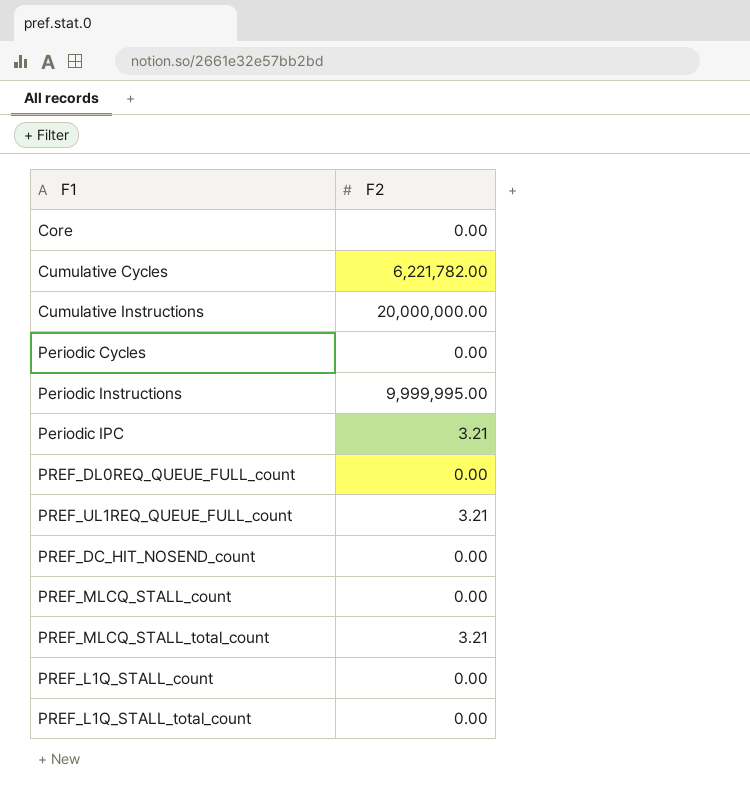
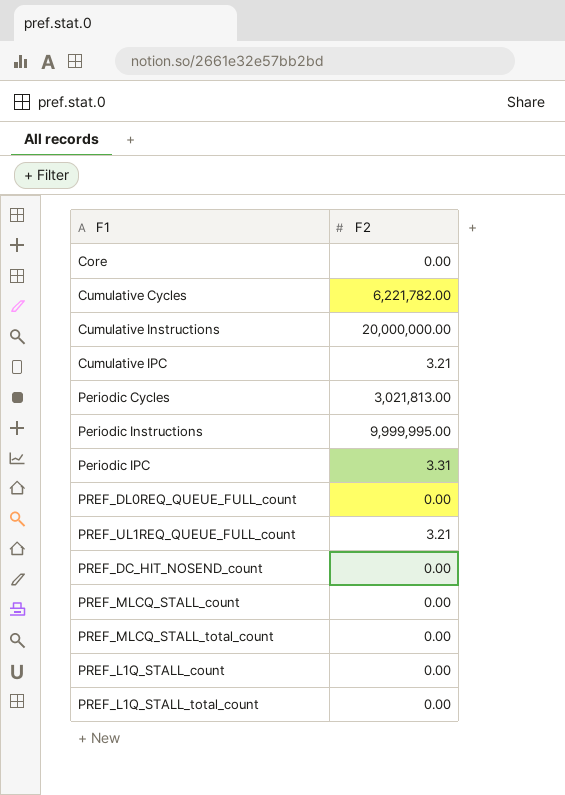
row Cumulative IPC: none -> 3.21
Periodic Cycles | F2: 0.00 -> 3,021,813.00
Periodic IPC | F2: 3.21 -> 3.31
PREF_MLCQ_STALL_total_count | F2: 3.21 -> 0.00

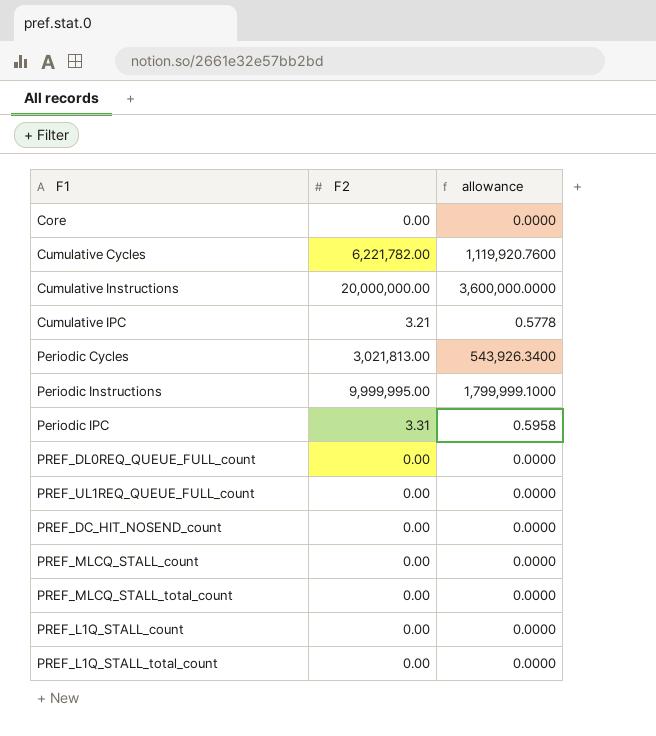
column allowance | formula: none -> [F2] * 0.18
PREF_UL1REQ_QUEUE_FULL_count | F2: 3.21 -> 0.00

